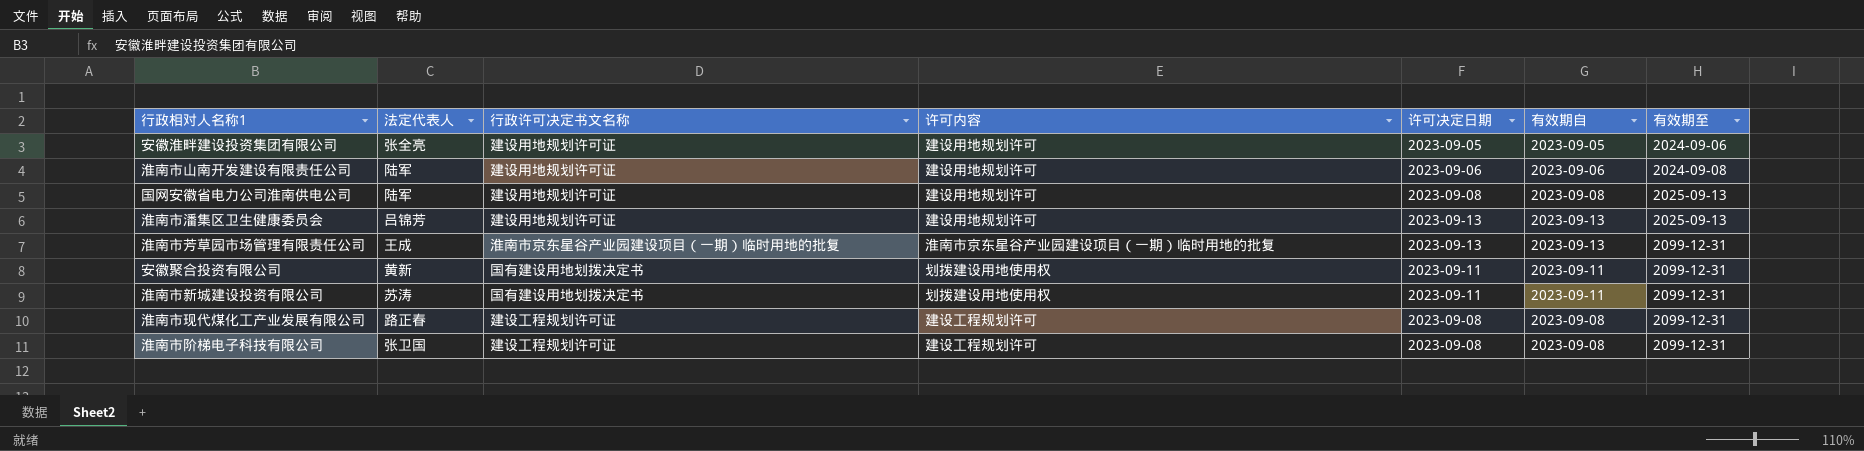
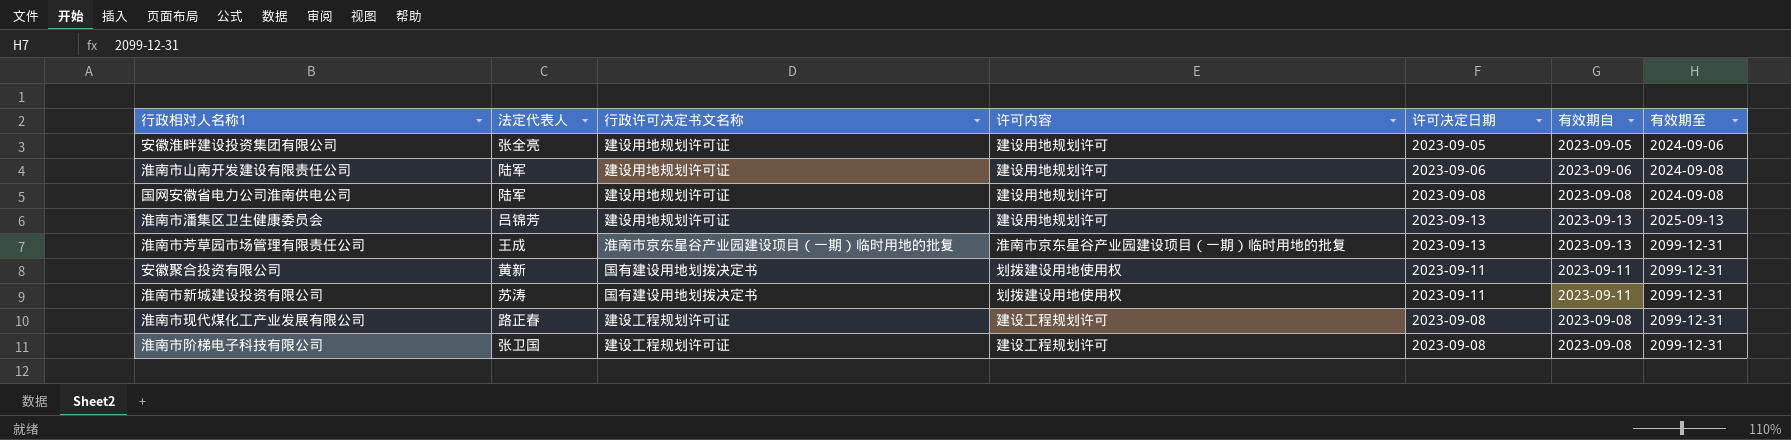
国网安徽省电力公司淮南供电公司 | 有效期至: 2025-09-13 -> 2024-09-08

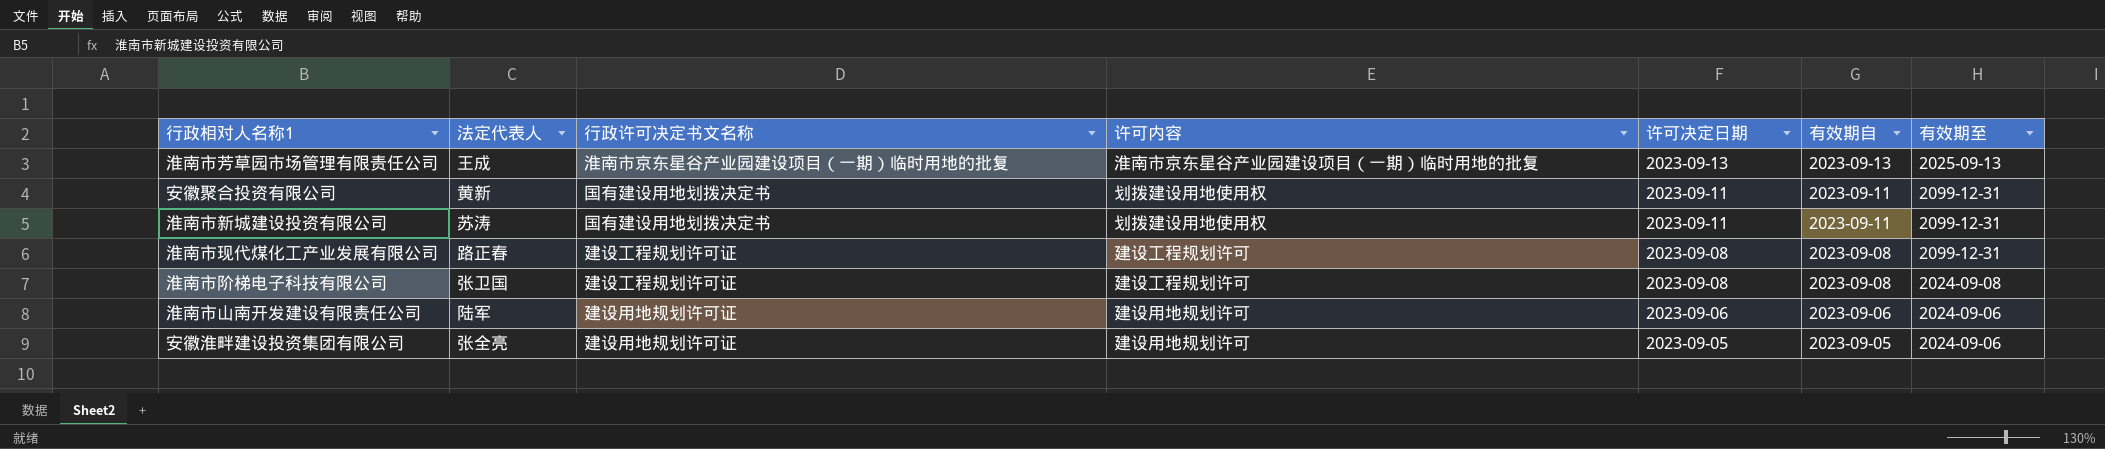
row order: 有效期至 ascending -> 许可决定日期 descending
row 国网安徽省电力公司淮南供电公司: 陆军 | 建设用地规划许可证 | 建设用地规划许可 | 2023-09-08 | 2023-09-08 | 2024-09-08 -> none
row 淮南市潘集区卫生健康委员会: 吕锦芳 | 建设用地规划许可证 | 建设用地规划许可 | 2023-09-13 | 2023-09-13 | 2025-09-13 -> none
淮南市芳草园市场管理有限责任公司 | 有效期至: 2099-12-31 -> 2025-09-13
淮南市阶梯电子科技有限公司 | 有效期至: 2099-12-31 -> 2024-09-08
淮南市山南开发建设有限责任公司 | 有效期至: 2024-09-08 -> 2024-09-06

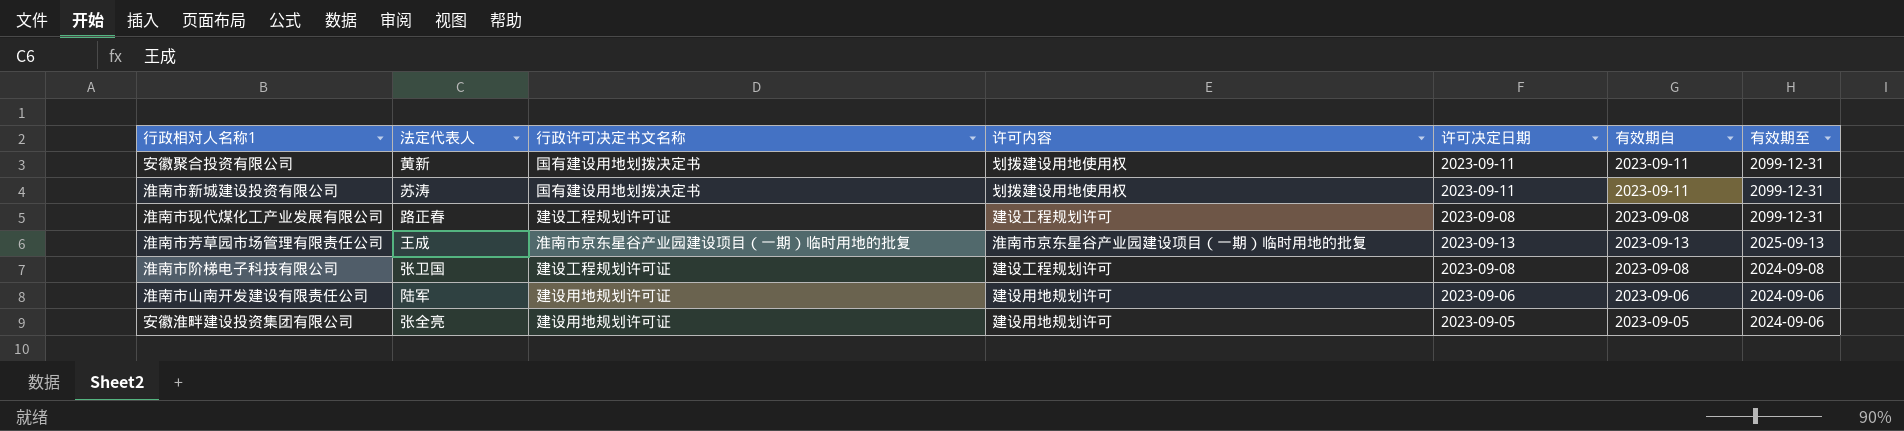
row order: 许可决定日期 descending -> 有效期至 descending

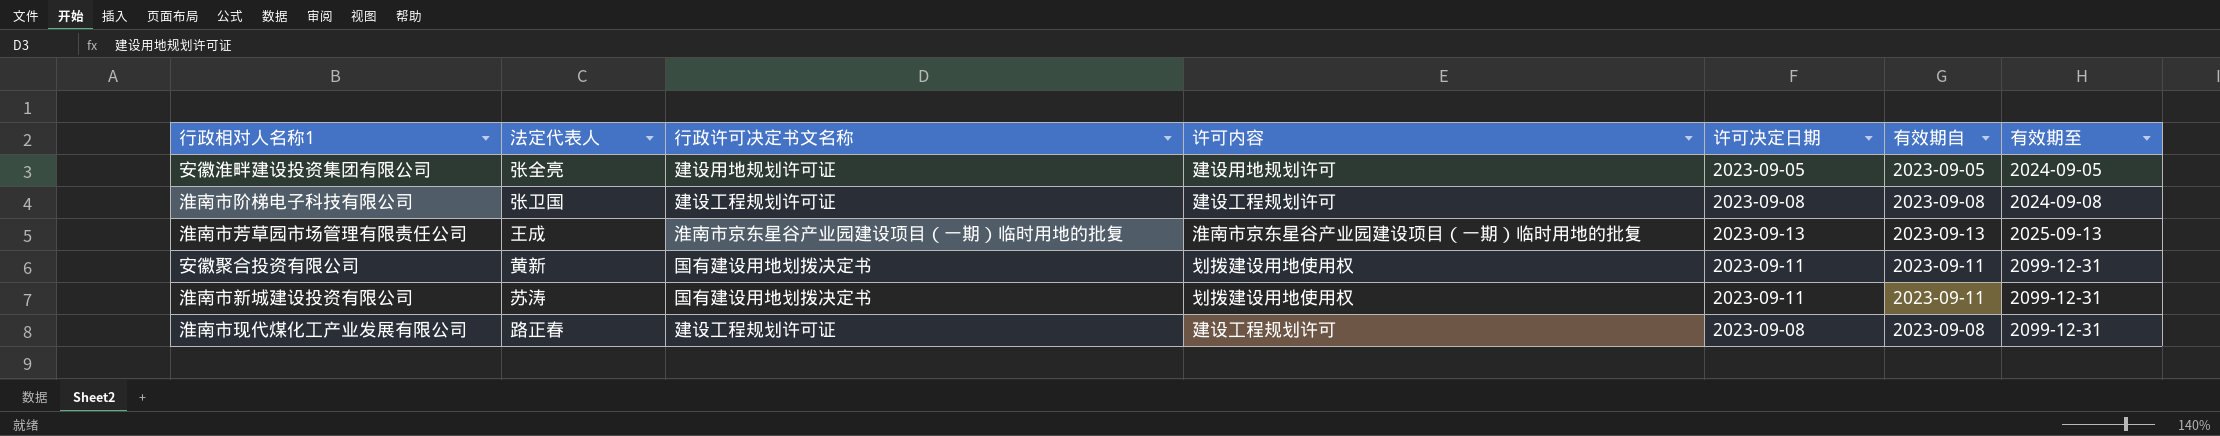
row order: 有效期至 descending -> 有效期至 ascending
row 淮南市山南开发建设有限责任公司: 陆军 | 建设用地规划许可证 | 建设用地规划许可 | 2023-09-06 | 2023-09-06 | 2024-09-06 -> none
安徽淮畔建设投资集团有限公司 | 有效期至: 2024-09-06 -> 2024-09-05

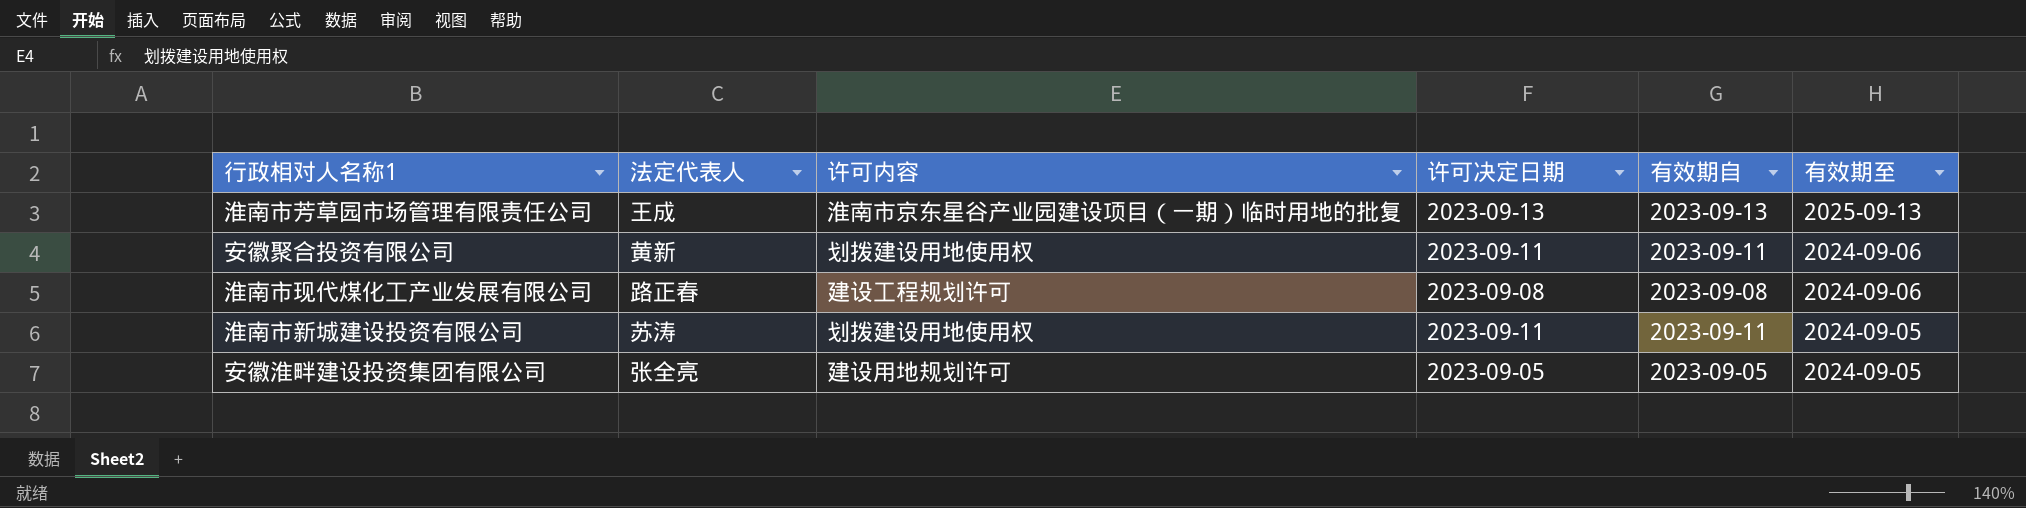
row order: 有效期至 ascending -> 有效期至 descending
column 行政许可决定书文名称 | position: 3 -> none
row 淮南市阶梯电子科技有限公司: 张卫国 | 建设工程规划许可证 | 建设工程规划许可 | 2023-09-08 | 2023-09-08 | 2024-09-08 -> none
安徽聚合投资有限公司 | 有效期至: 2099-12-31 -> 2024-09-06
淮南市现代煤化工产业发展有限公司 | 有效期至: 2099-12-31 -> 2024-09-06
淮南市新城建设投资有限公司 | 有效期至: 2099-12-31 -> 2024-09-05

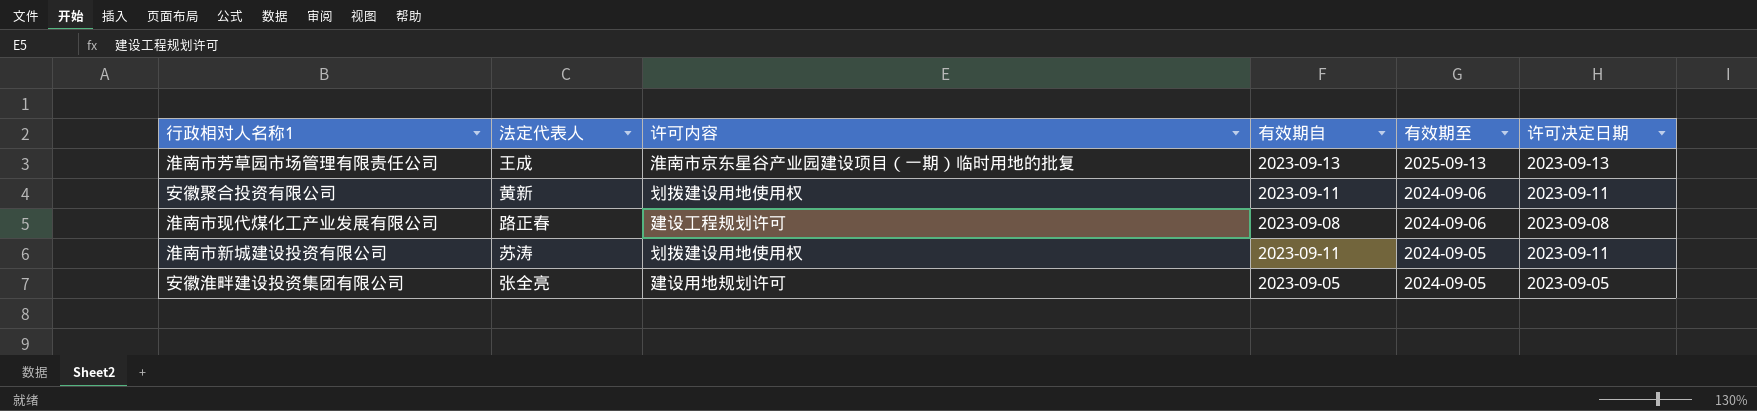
column 许可决定日期 | position: 4 -> 6

